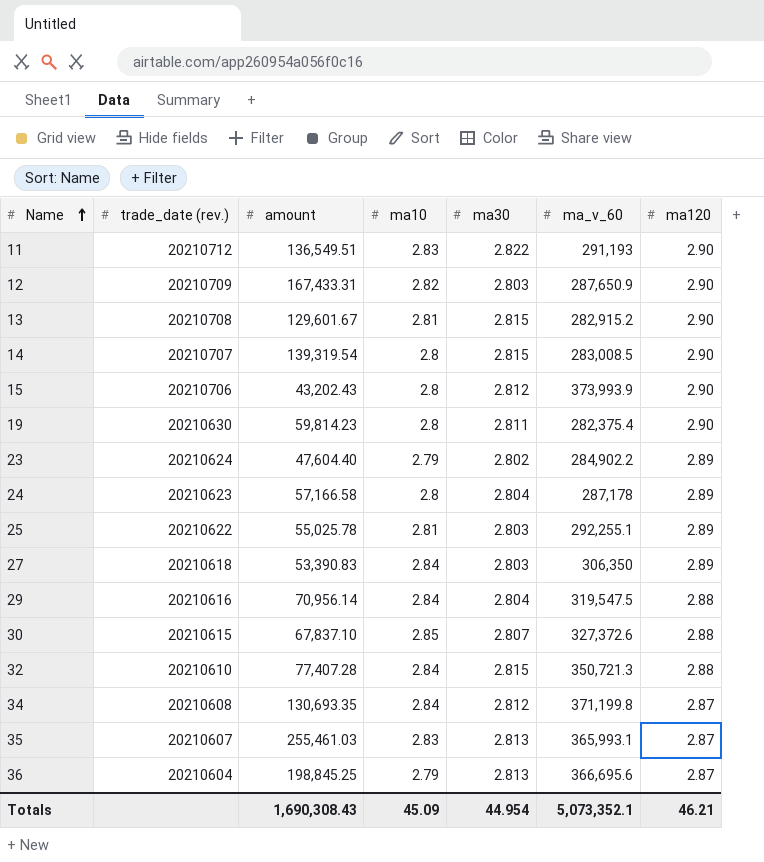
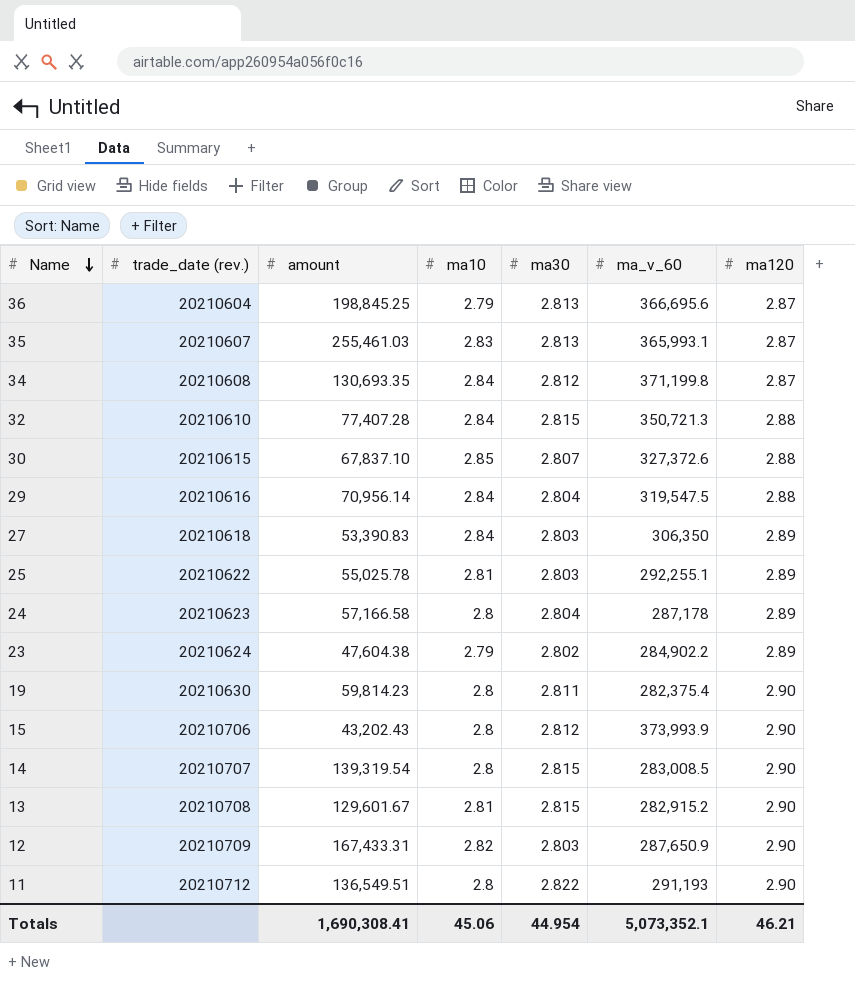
row order: Name ascending -> Name descending
23 | amount: 47,604.40 -> 47,604.38
11 | ma10: 2.83 -> 2.8
Totals | amount: 1,690,308.43 -> 1,690,308.41
Totals | ma10: 45.09 -> 45.06

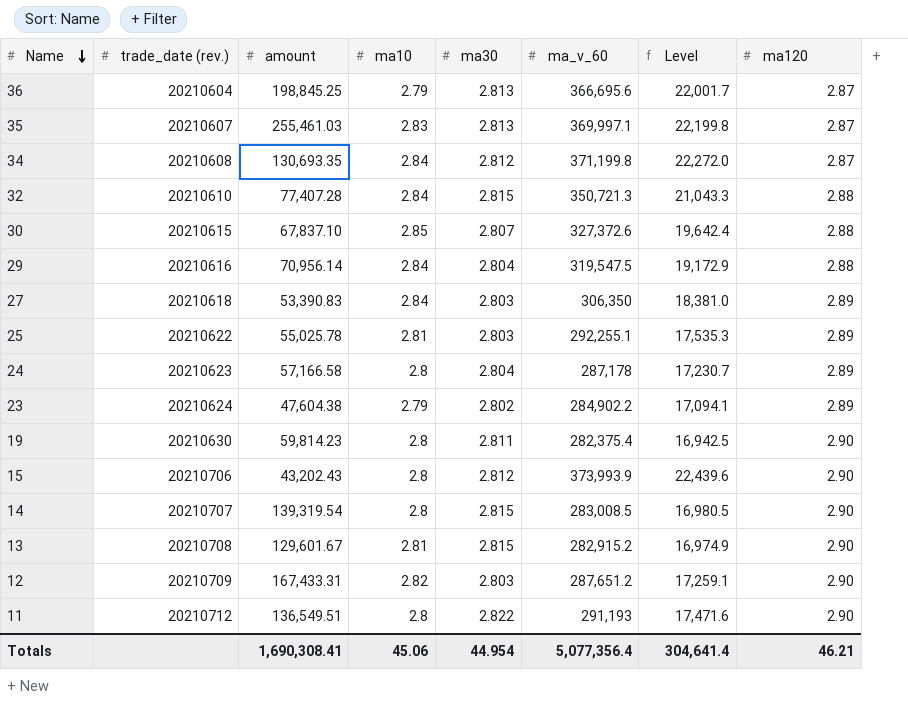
column Level | formula: none -> [ma_v_60] * 0.06
35 | ma_v_60: 365,993.1 -> 369,997.1
12 | ma_v_60: 287,650.9 -> 287,651.2
Totals | ma_v_60: 5,073,352.1 -> 5,077,356.4

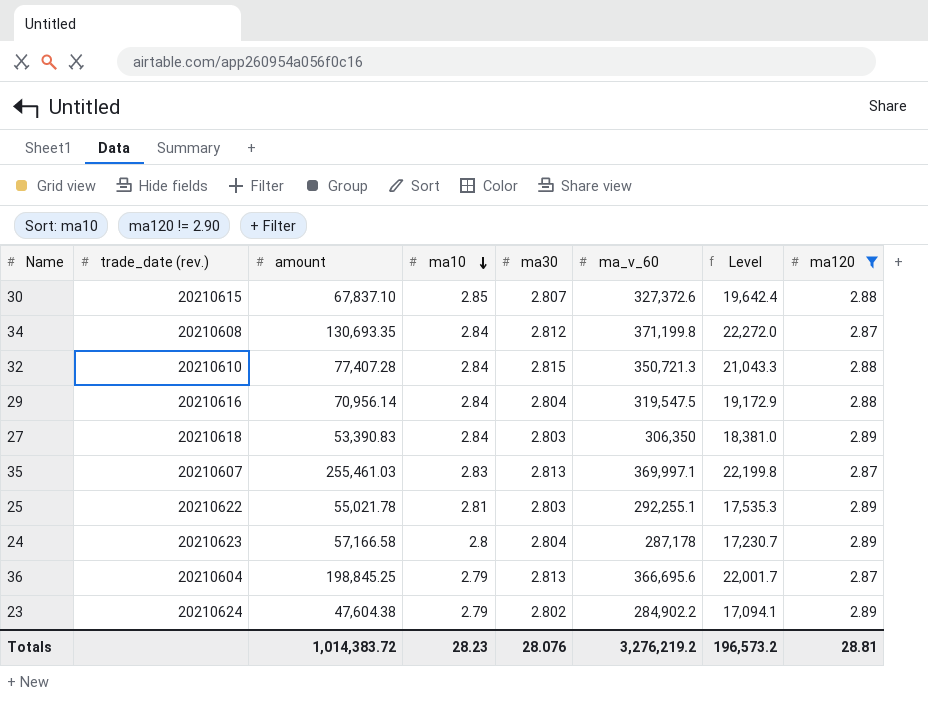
filter: none -> ma120 != 2.90
row order: Name descending -> ma10 descending
25 | amount: 55,025.78 -> 55,021.78
Totals | amount: 1,690,308.41 -> 1,014,383.72
Totals | ma10: 45.06 -> 28.23
Totals | ma30: 44.954 -> 28.076
Totals | ma_v_60: 5,077,356.4 -> 3,276,219.2
Totals | Level: 304,641.4 -> 196,573.2
Totals | ma120: 46.21 -> 28.81

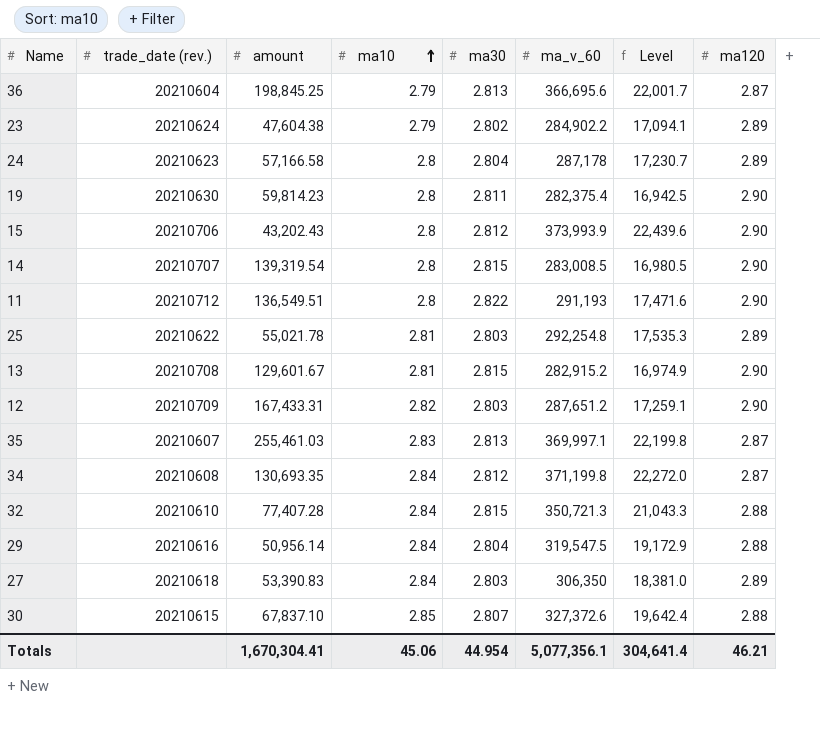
filter: ma120 != 2.90 -> none
row order: ma10 descending -> ma10 ascending
25 | ma_v_60: 292,255.1 -> 292,254.8
29 | amount: 70,956.14 -> 50,956.14
Totals | amount: 1,014,383.72 -> 1,670,304.41
Totals | ma10: 28.23 -> 45.06
Totals | ma30: 28.076 -> 44.954
Totals | ma_v_60: 3,276,219.2 -> 5,077,356.1
Totals | Level: 196,573.2 -> 304,641.4
Totals | ma120: 28.81 -> 46.21

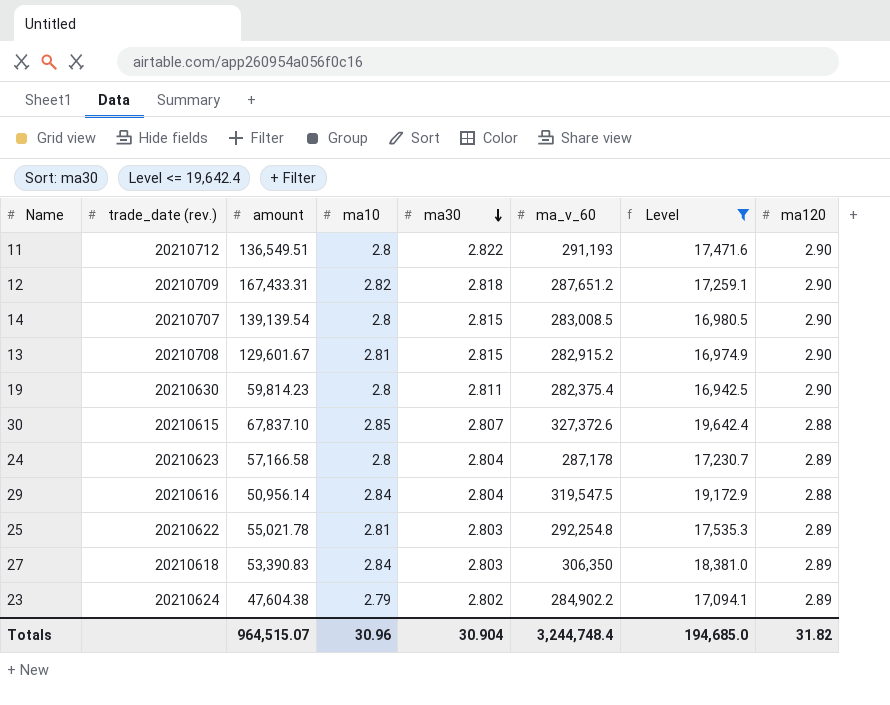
filter: none -> Level <= 19,642.4
row order: ma10 ascending -> ma30 descending
12 | ma30: 2.803 -> 2.818
14 | amount: 139,319.54 -> 139,139.54
Totals | amount: 1,670,304.41 -> 964,515.07
Totals | ma10: 45.06 -> 30.96
Totals | ma30: 44.954 -> 30.904
Totals | ma_v_60: 5,077,356.1 -> 3,244,748.4
Totals | Level: 304,641.4 -> 194,685.0
Totals | ma120: 46.21 -> 31.82

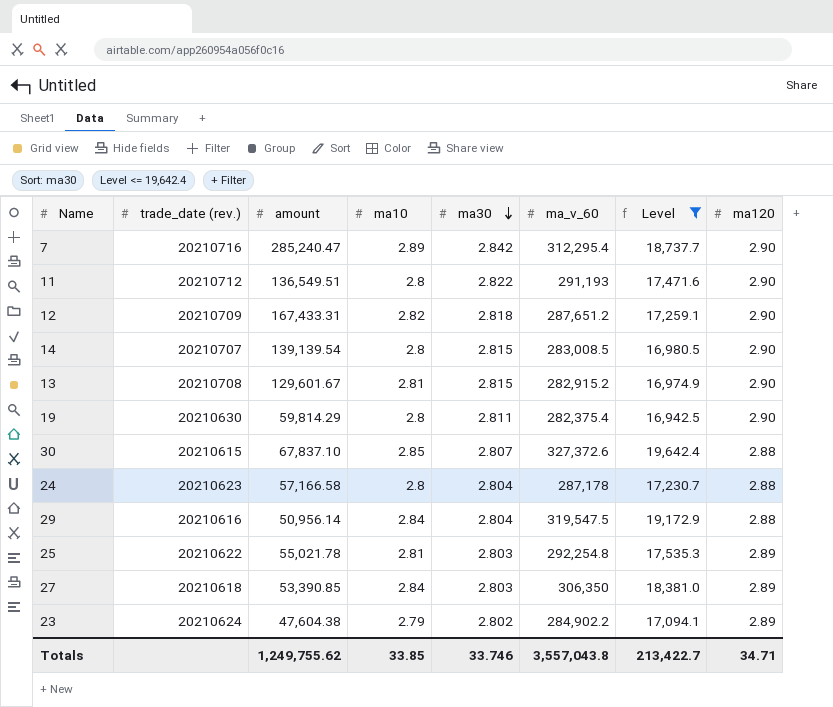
row 7: none -> 20210716 | 285,240.47 | 2.89 | 2.842 | 312,295.4 | 18,737.7 | 2.90
19 | amount: 59,814.23 -> 59,814.29
24 | ma120: 2.89 -> 2.88
27 | amount: 53,390.83 -> 53,390.85
Totals | amount: 964,515.07 -> 1,249,755.62
Totals | ma10: 30.96 -> 33.85
Totals | ma30: 30.904 -> 33.746
Totals | ma_v_60: 3,244,748.4 -> 3,557,043.8
Totals | Level: 194,685.0 -> 213,422.7
Totals | ma120: 31.82 -> 34.71

